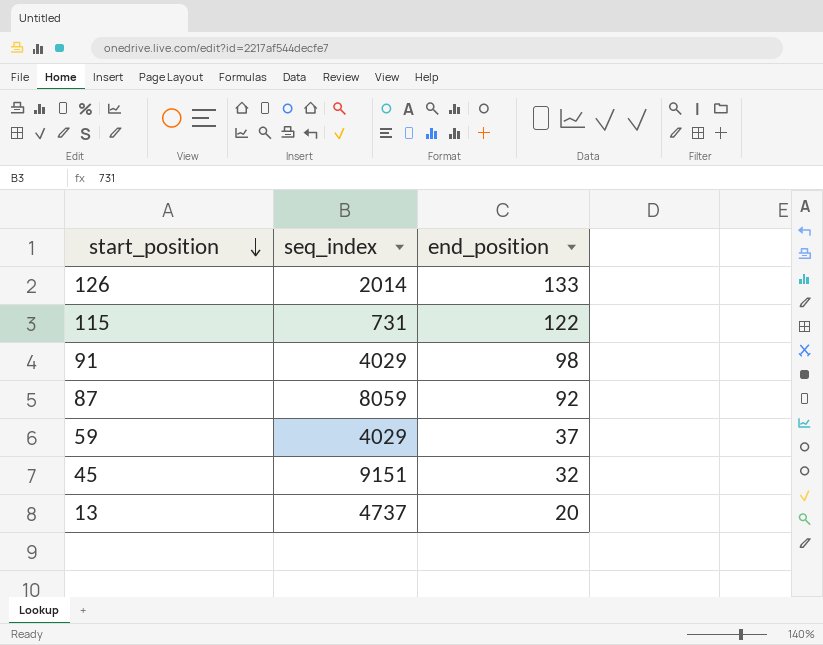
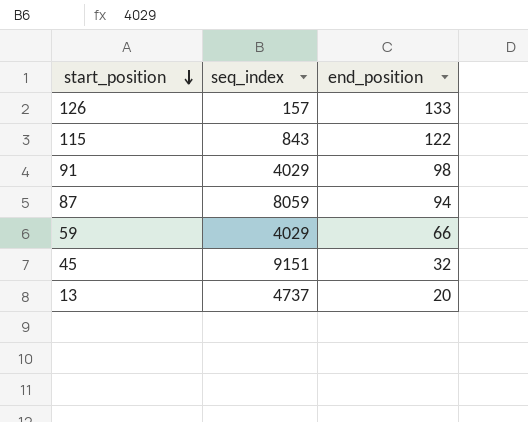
126 | seq_index: 2014 -> 157
115 | seq_index: 731 -> 843
87 | end_position: 92 -> 94
59 | end_position: 37 -> 66

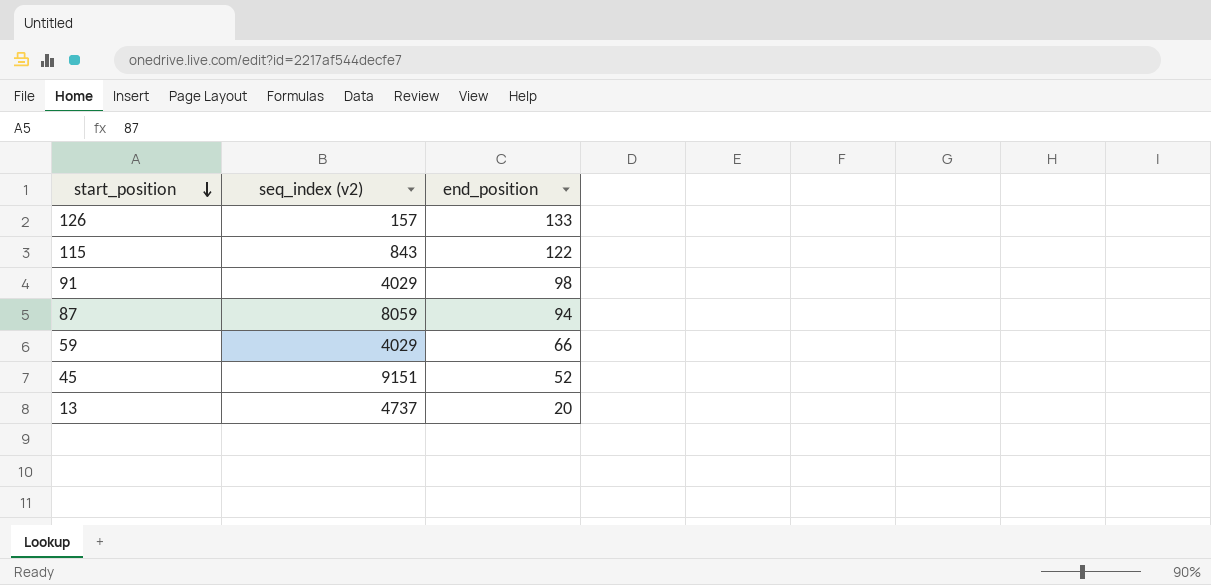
column name: seq_index -> seq_index (v2)
45 | end_position: 32 -> 52

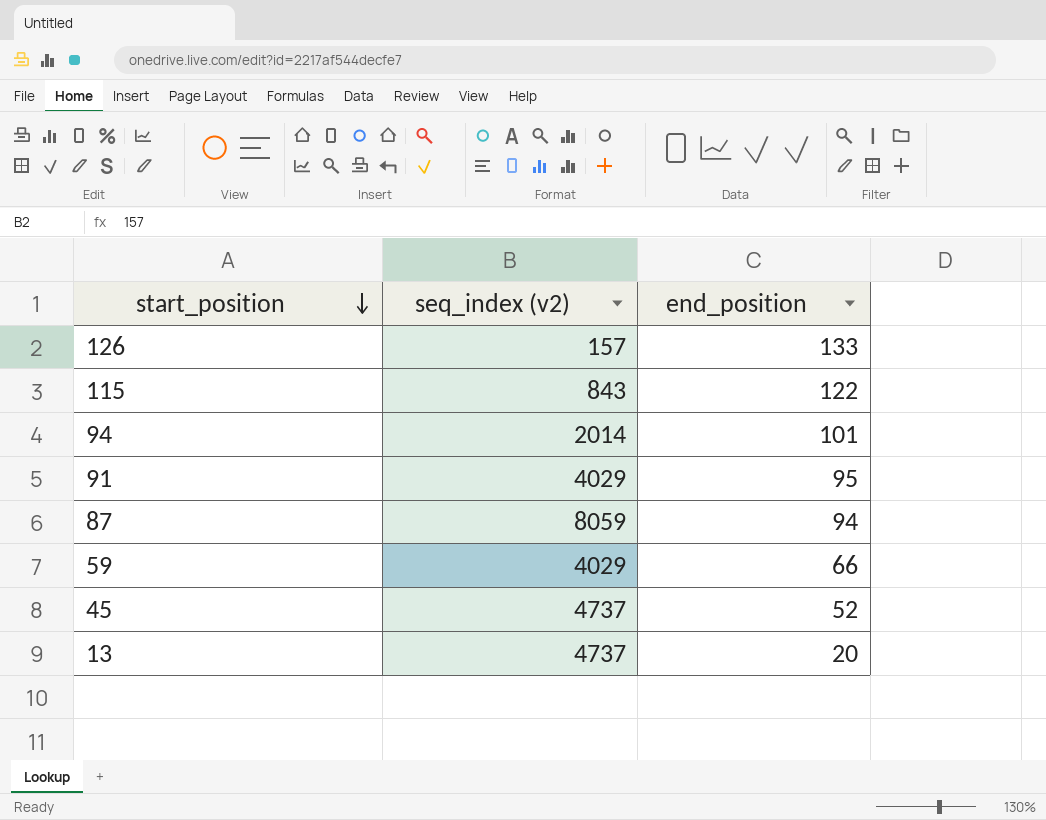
row 94: none -> 2014 | 101
91 | end_position: 98 -> 95
45 | seq_index (v2): 9151 -> 4737

